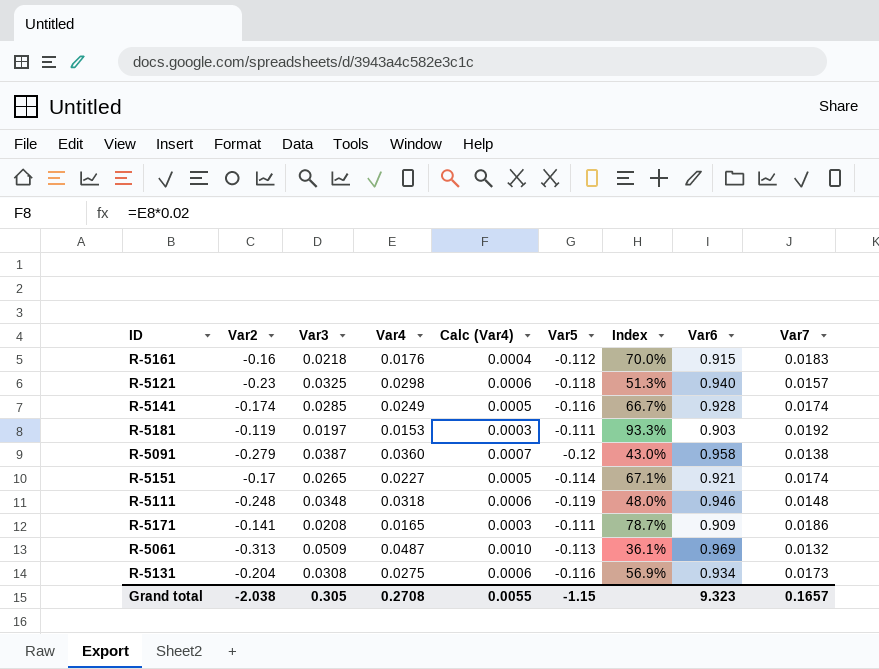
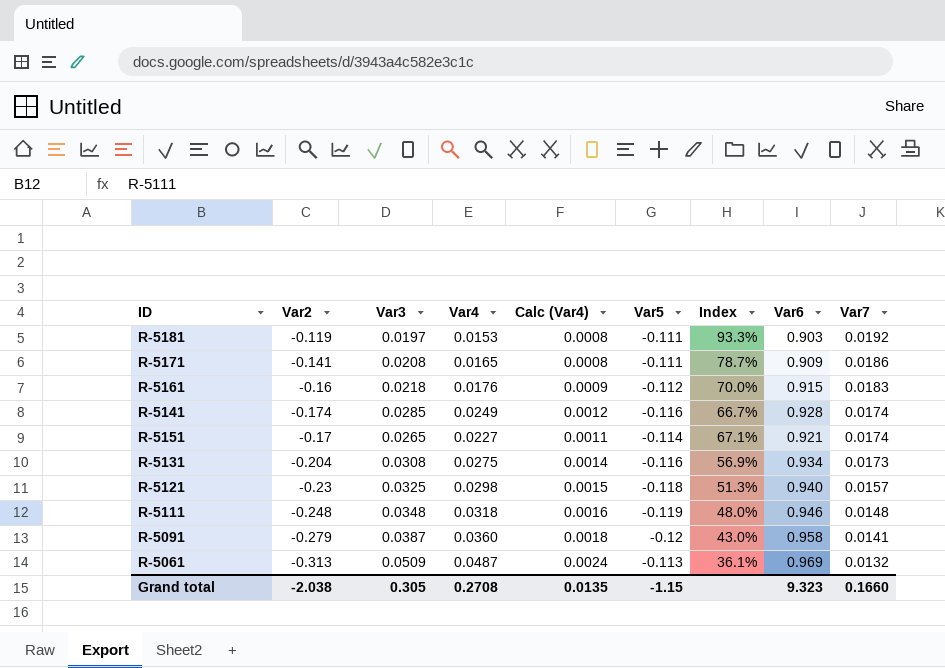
row order: none -> Var7 descending
column Calc (Var4) | formula: [Var4] * 0.02 -> [Var4] * 0.05
R-5091 | Var7: 0.0138 -> 0.0141
Grand total | Calc (Var4): 0.0055 -> 0.0135
Grand total | Var7: 0.1657 -> 0.1660

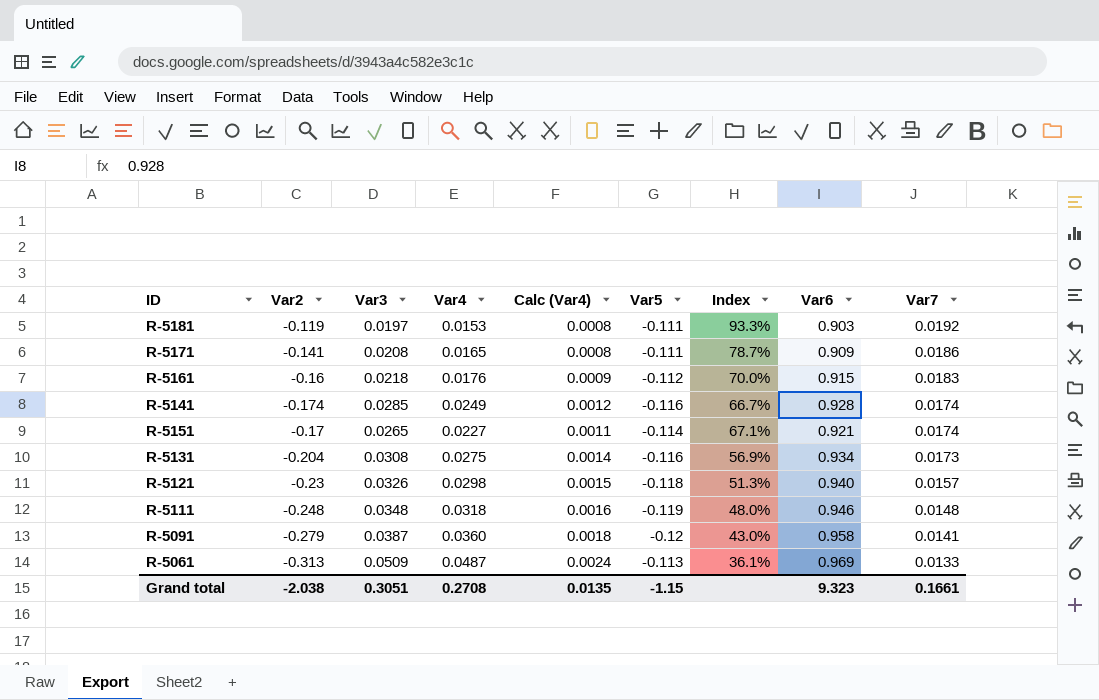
R-5121 | Var3: 0.0325 -> 0.0326
R-5061 | Var7: 0.0132 -> 0.0133
Grand total | Var3: 0.305 -> 0.3051
Grand total | Var7: 0.1660 -> 0.1661

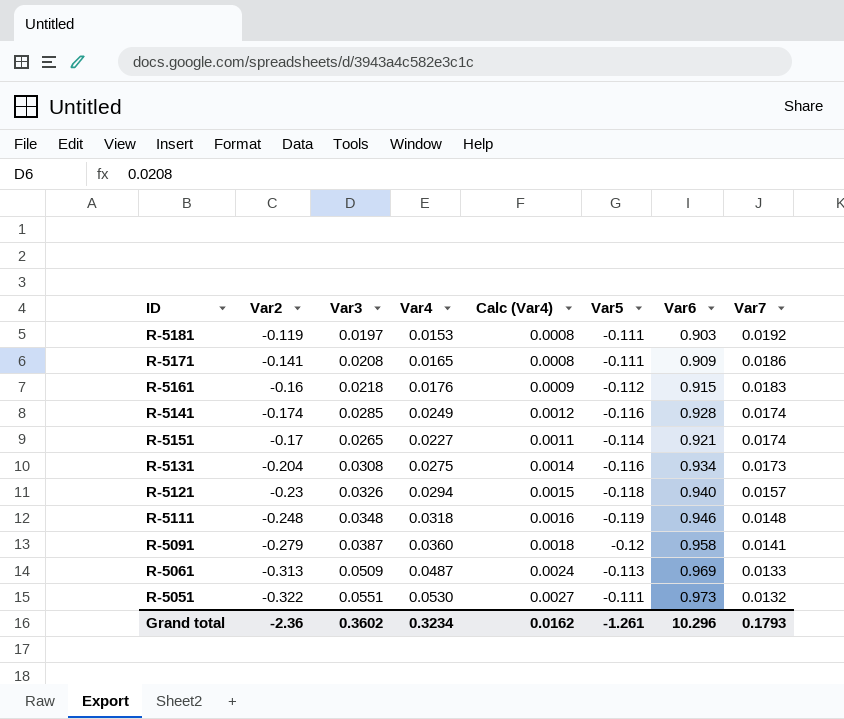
column Index | formula: [Var5] / [Var2] -> none
R-5121 | Var4: 0.0298 -> 0.0294
row R-5051: none -> -0.322 | 0.0551 | 0.0530 | 0.0027 | -0.111 | 0.973 | 0.0132
Grand total | Var2: -2.038 -> -2.36
Grand total | Var3: 0.3051 -> 0.3602
Grand total | Var4: 0.2708 -> 0.3234
Grand total | Calc (Var4): 0.0135 -> 0.0162
Grand total | Var5: -1.15 -> -1.261
Grand total | Var6: 9.323 -> 10.296
Grand total | Var7: 0.1661 -> 0.1793

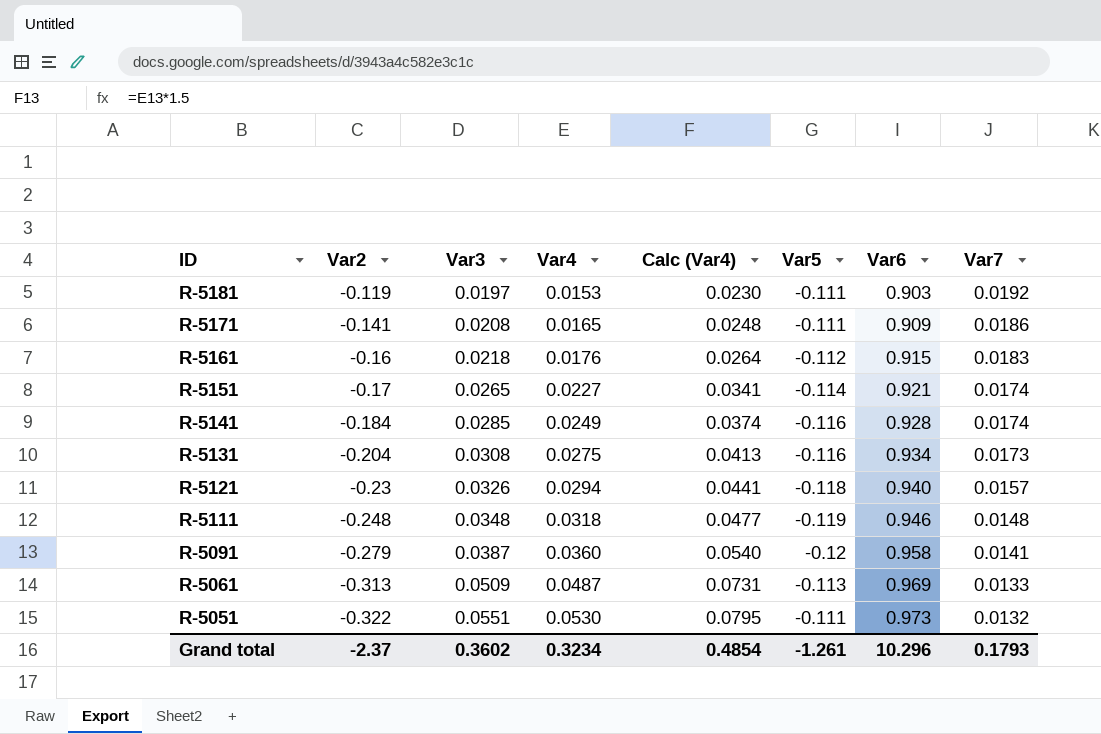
row order: Var7 descending -> ID descending
column Calc (Var4) | formula: [Var4] * 0.05 -> [Var4] * 1.5
R-5141 | Var2: -0.174 -> -0.184
Grand total | Var2: -2.36 -> -2.37
Grand total | Calc (Var4): 0.0162 -> 0.4854

